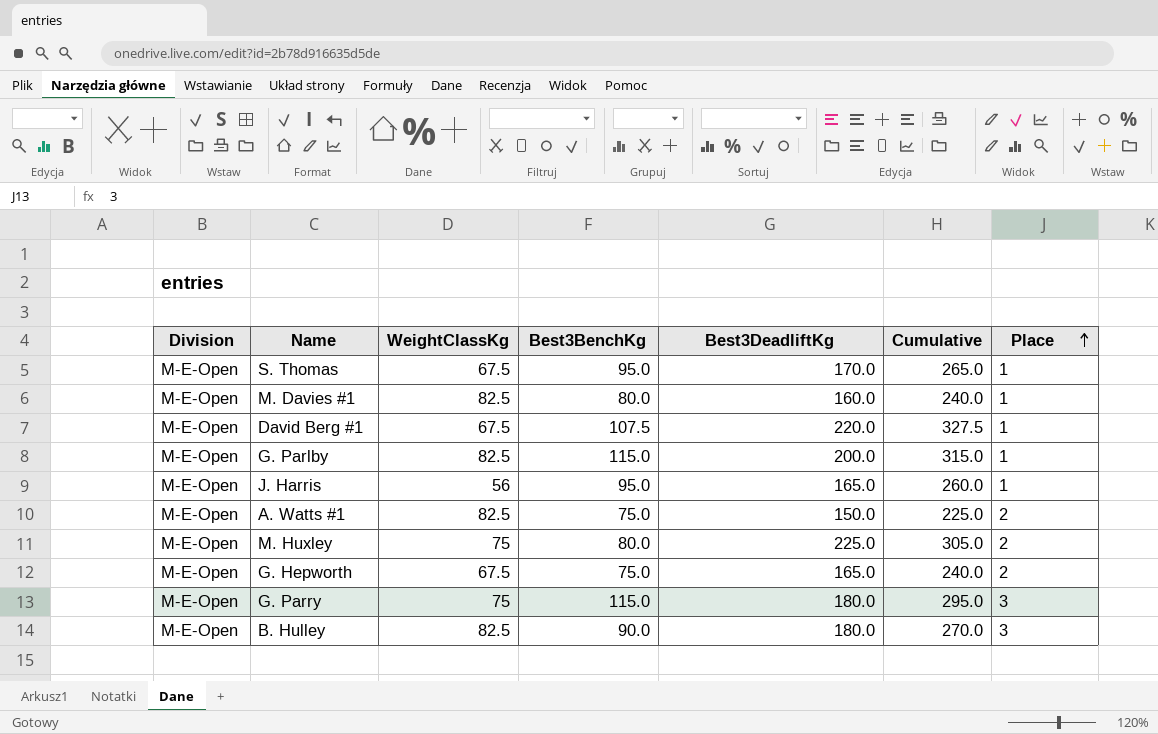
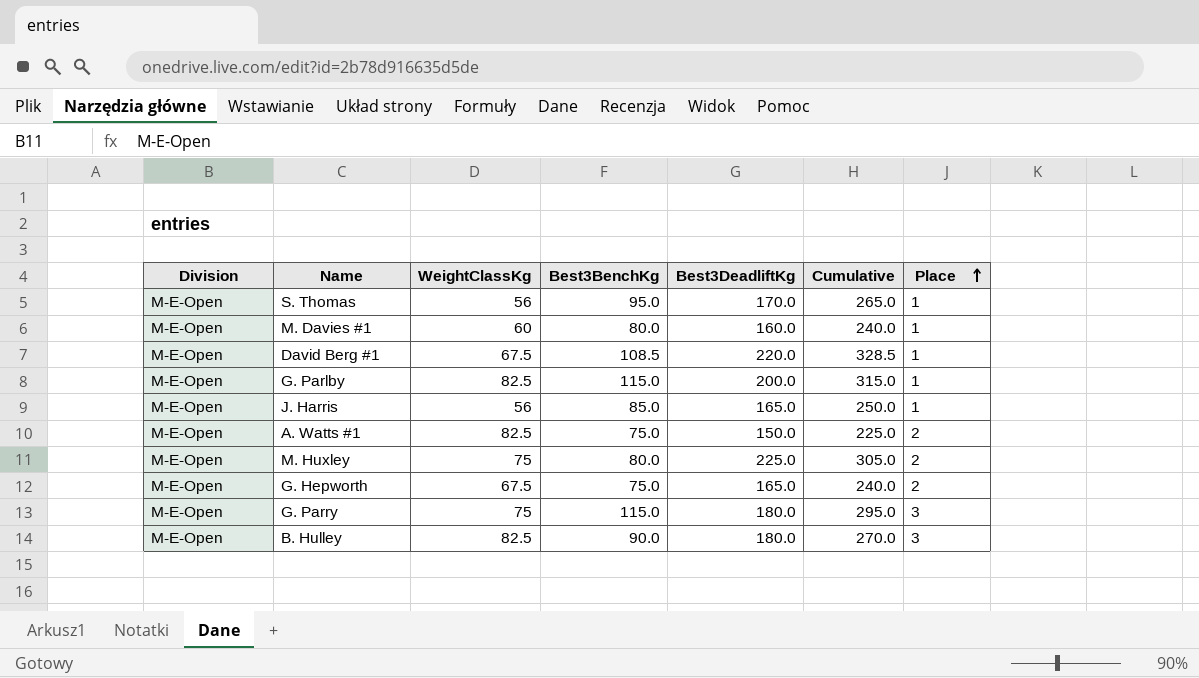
S. Thomas | WeightClassKg: 67.5 -> 56
M. Davies #1 | WeightClassKg: 82.5 -> 60
David Berg #1 | Best3BenchKg: 107.5 -> 108.5
David Berg #1 | Cumulative: 327.5 -> 328.5
J. Harris | Best3BenchKg: 95.0 -> 85.0
J. Harris | Cumulative: 260.0 -> 250.0

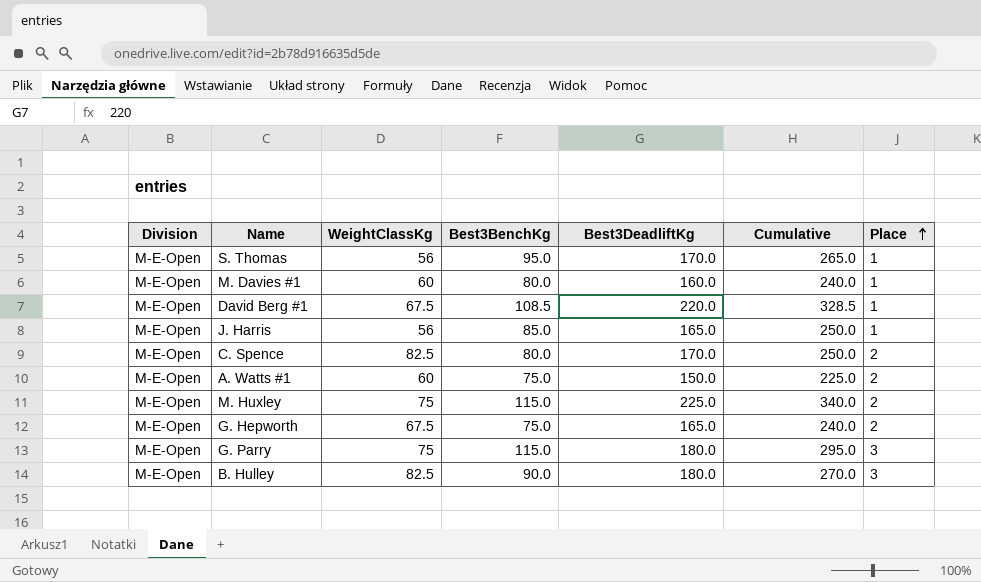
row G. Parlby: M-E-Open | 82.5 | 115.0 | 200.0 | 315.0 | 1 -> none
row C. Spence: none -> M-E-Open | 82.5 | 80.0 | 170.0 | 250.0 | 2
A. Watts #1 | WeightClassKg: 82.5 -> 60
M. Huxley | Best3BenchKg: 80.0 -> 115.0
M. Huxley | Cumulative: 305.0 -> 340.0

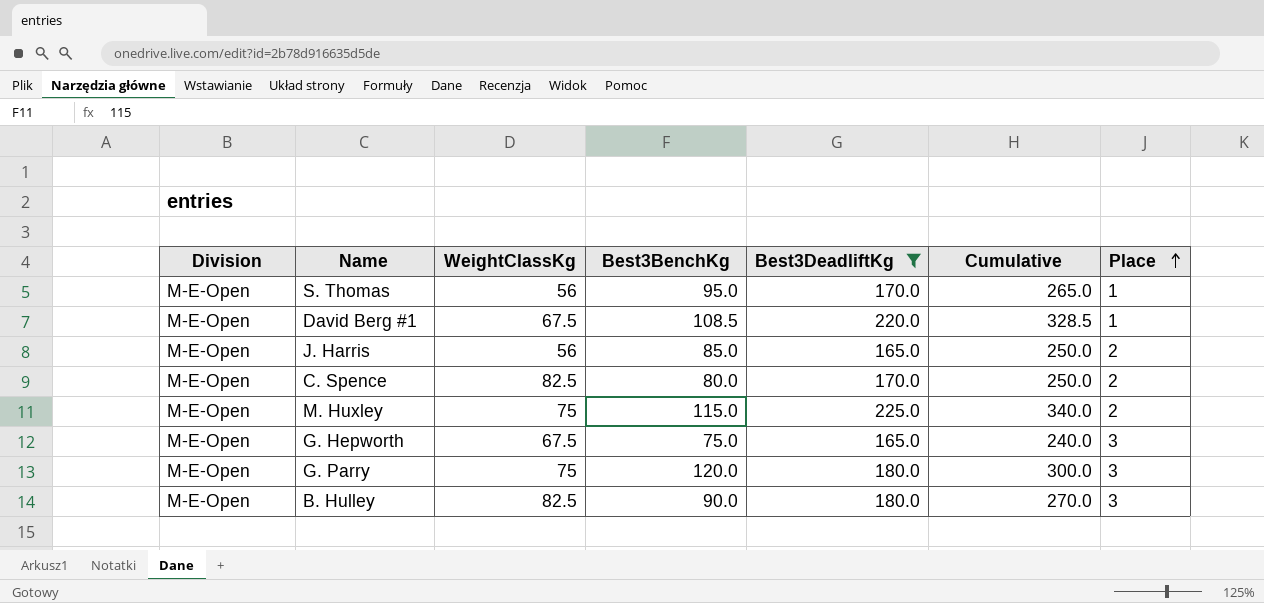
filter: none -> Best3DeadliftKg >= 165.0
J. Harris | Place: 1 -> 2
G. Hepworth | Place: 2 -> 3
G. Parry | Best3BenchKg: 115.0 -> 120.0
G. Parry | Cumulative: 295.0 -> 300.0

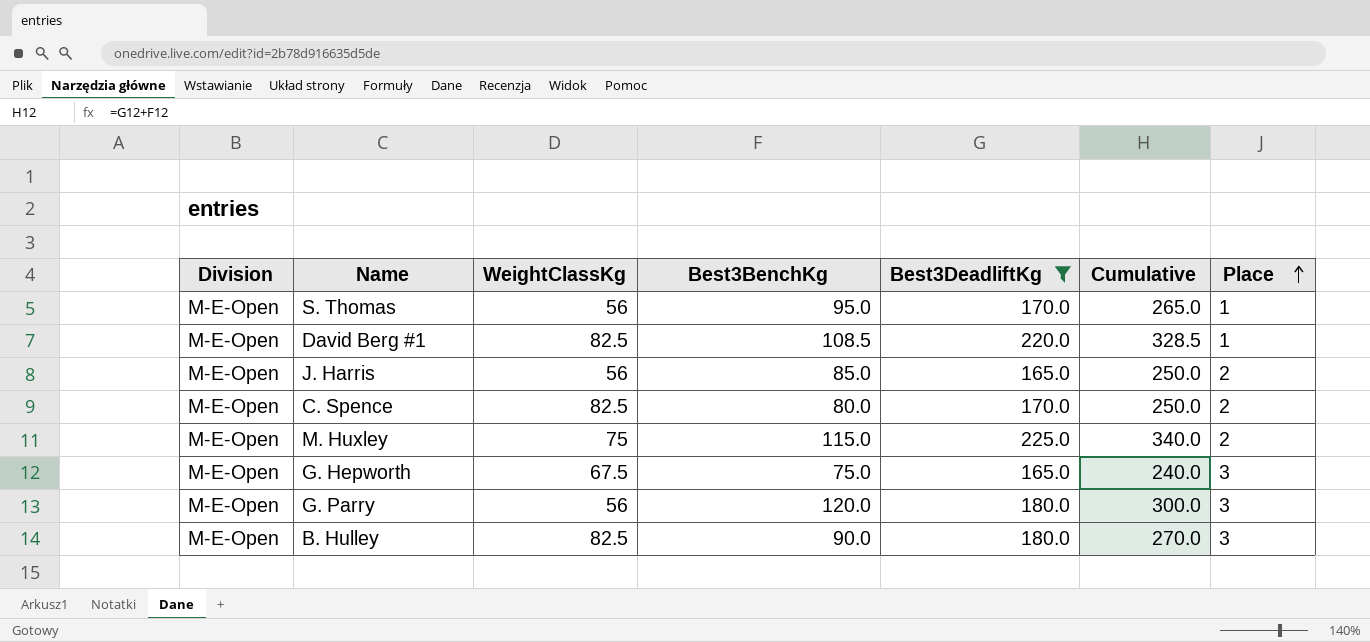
David Berg #1 | WeightClassKg: 67.5 -> 82.5
G. Parry | WeightClassKg: 75 -> 56

